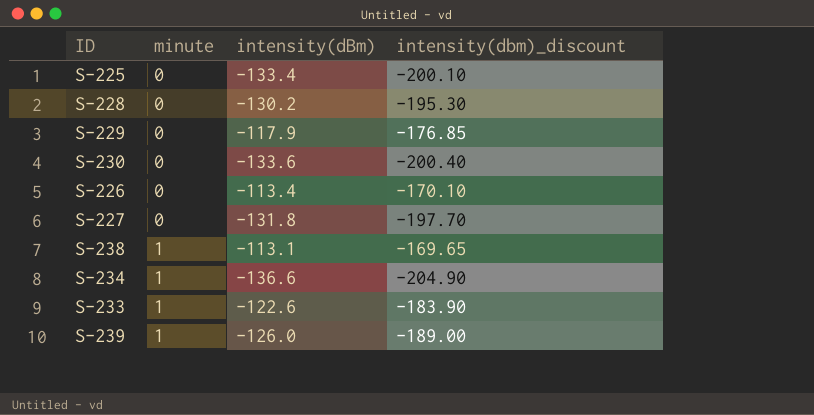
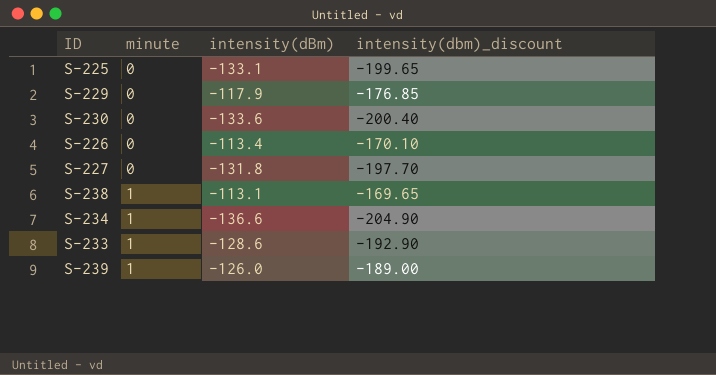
row S-228: 0 | -130.2 | -195.30 -> none
S-225 | intensity(dBm): -133.4 -> -133.1
S-225 | intensity(dbm)_discount: -200.10 -> -199.65
S-233 | intensity(dBm): -122.6 -> -128.6
S-233 | intensity(dbm)_discount: -183.90 -> -192.90

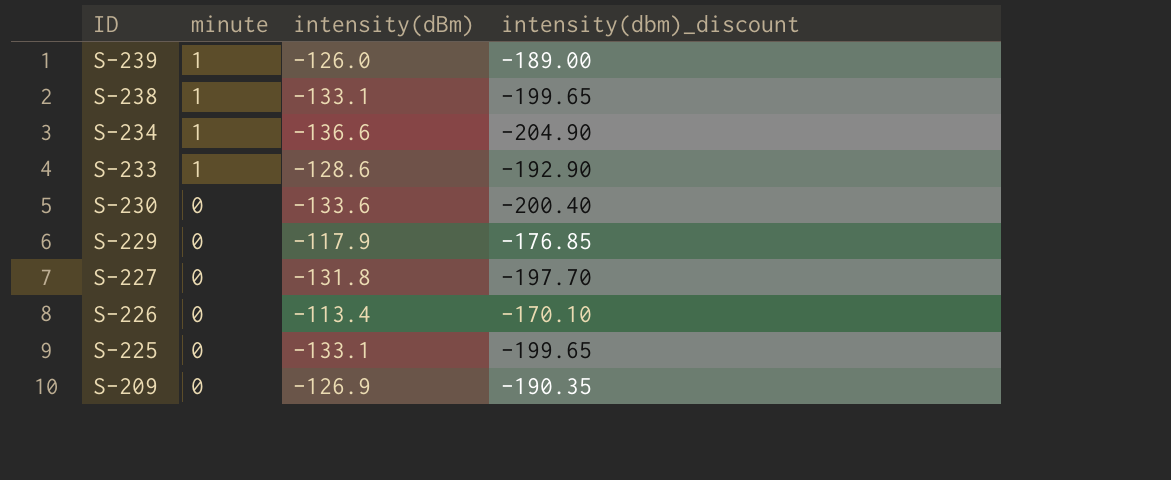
row order: minute ascending -> ID descending
S-238 | intensity(dBm): -113.1 -> -133.1
S-238 | intensity(dbm)_discount: -169.65 -> -199.65
row S-209: none -> 0 | -126.9 | -190.35

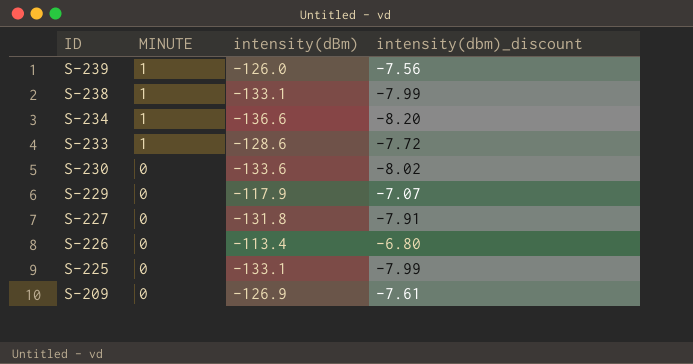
column name: minute -> MINUTE
column intensity(dbm)_discount | formula: [intensity(dBm)] * 1.5 -> [intensity(dBm)] * 0.06

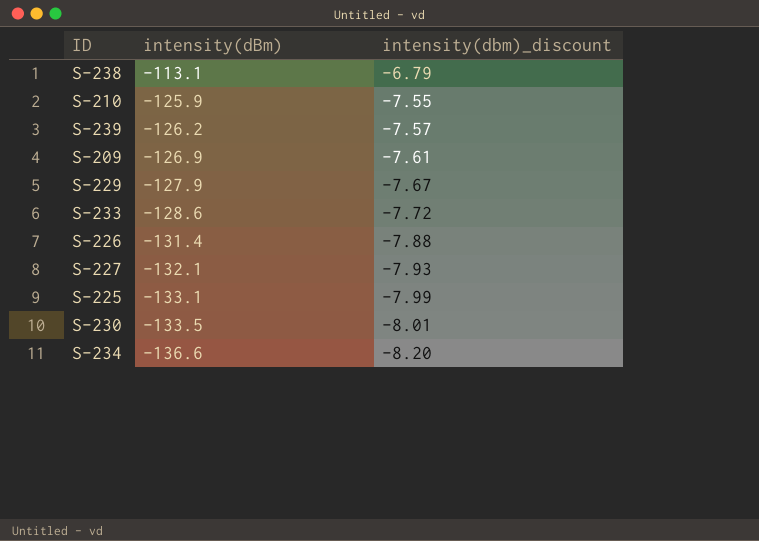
row order: ID descending -> intensity(dBm) descending
column MINUTE | position: 2 -> none
S-238 | intensity(dBm): -133.1 -> -113.1
S-238 | intensity(dbm)_discount: -7.99 -> -6.79
row S-210: none -> -125.9 | -7.55
S-239 | intensity(dBm): -126.0 -> -126.2
S-239 | intensity(dbm)_discount: -7.56 -> -7.57
S-229 | intensity(dBm): -117.9 -> -127.9
S-229 | intensity(dbm)_discount: -7.07 -> -7.67
S-226 | intensity(dBm): -113.4 -> -131.4
S-226 | intensity(dbm)_discount: -6.80 -> -7.88
S-227 | intensity(dBm): -131.8 -> -132.1
S-227 | intensity(dbm)_discount: -7.91 -> -7.93
S-230 | intensity(dBm): -133.6 -> -133.5
S-230 | intensity(dbm)_discount: -8.02 -> -8.01

